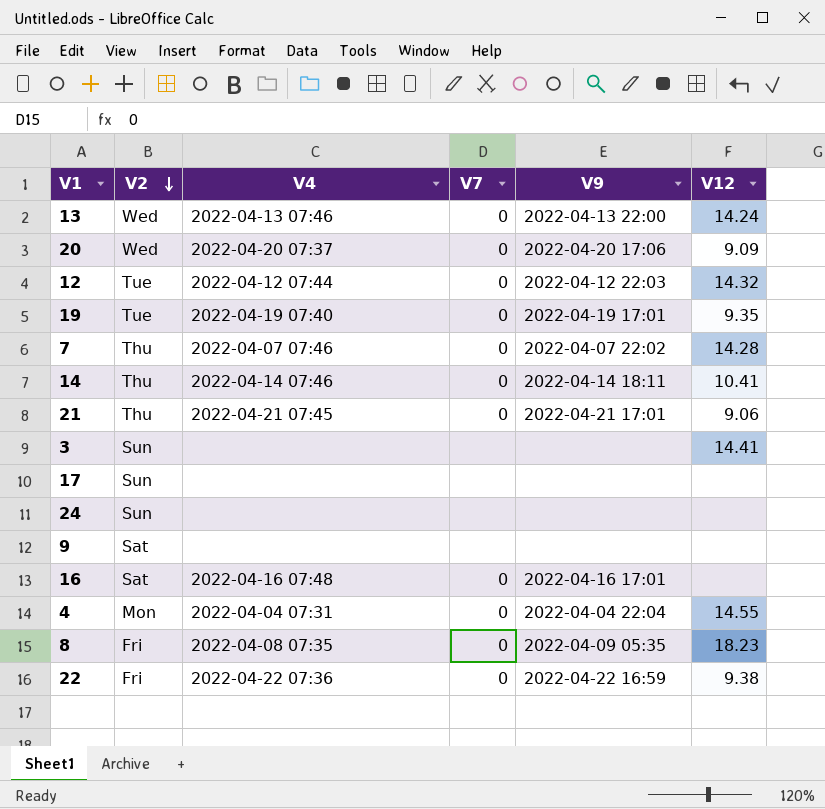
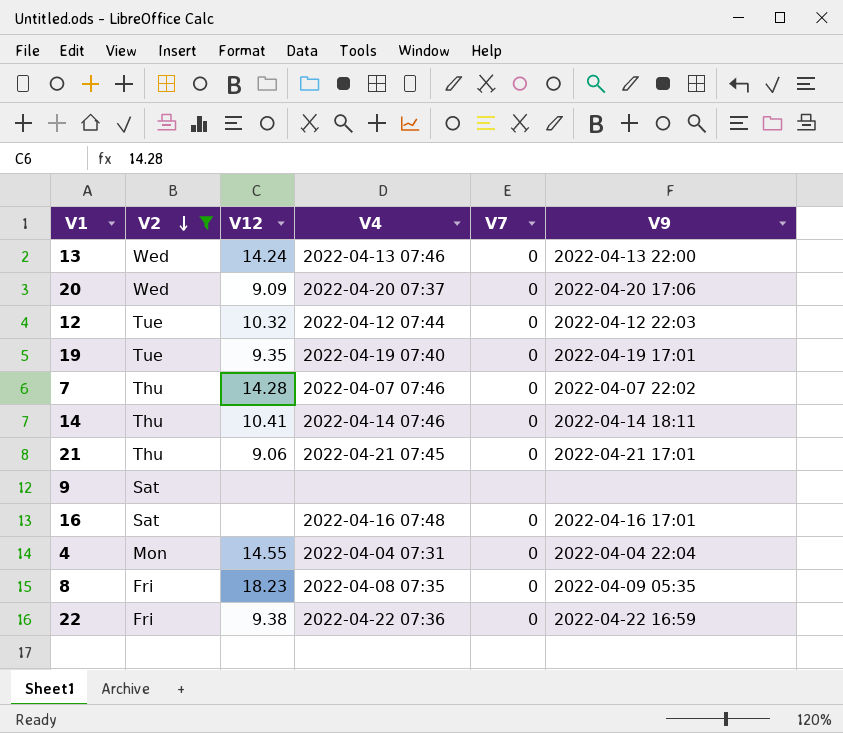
filter: none -> V2 != Sun
column V12 | position: 6 -> 3
12 | V12: 14.32 -> 10.32

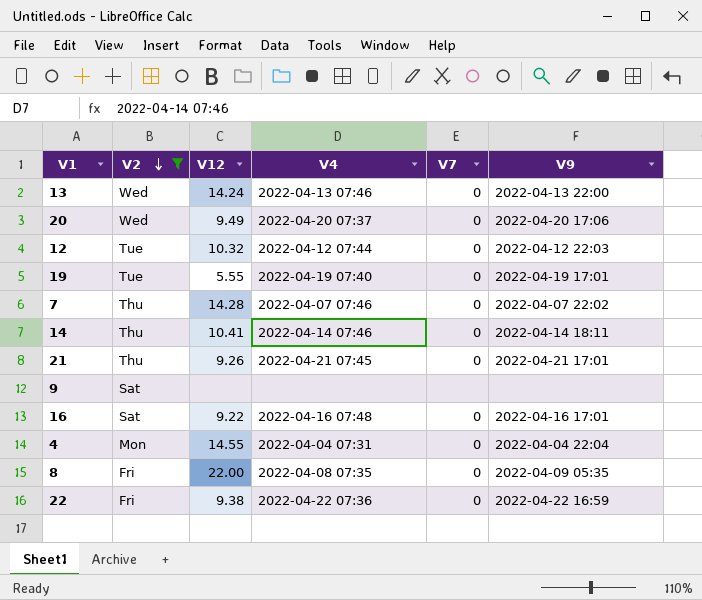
20 | V12: 9.09 -> 9.49
19 | V12: 9.35 -> 5.55
21 | V12: 9.06 -> 9.26
16 | V12: none -> 9.22
8 | V12: 18.23 -> 22.00

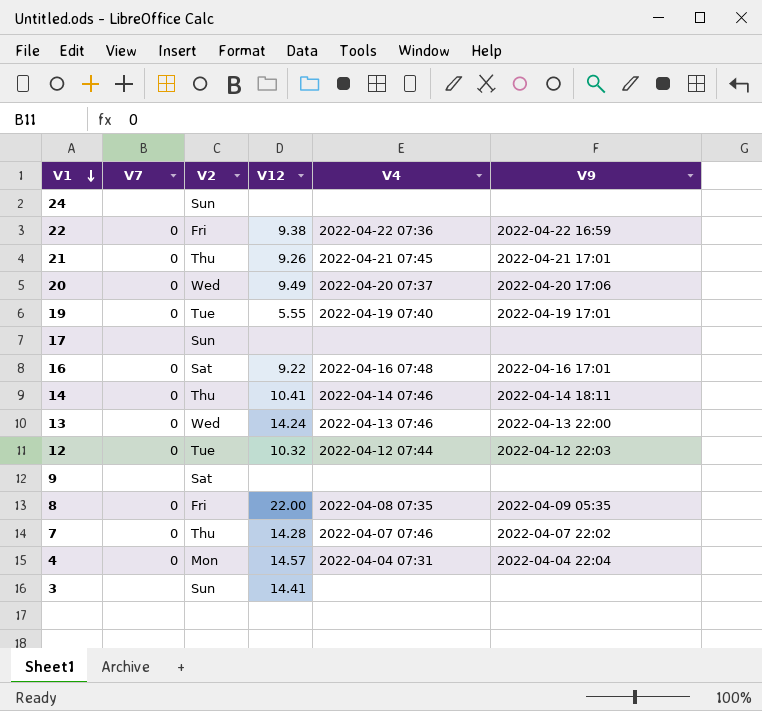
filter: V2 != Sun -> none
row order: V2 descending -> V1 descending
column V7 | position: 5 -> 2
4 | V12: 14.55 -> 14.57

